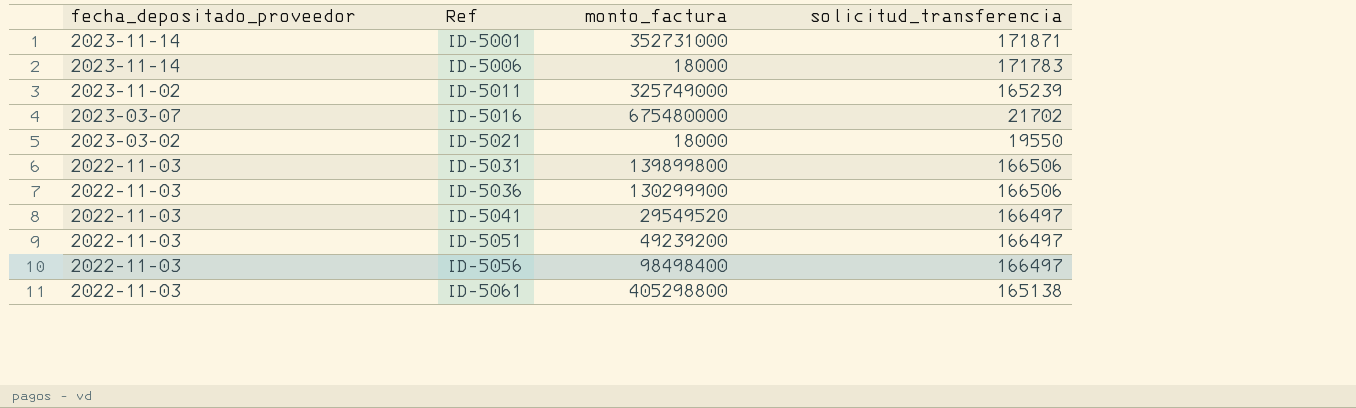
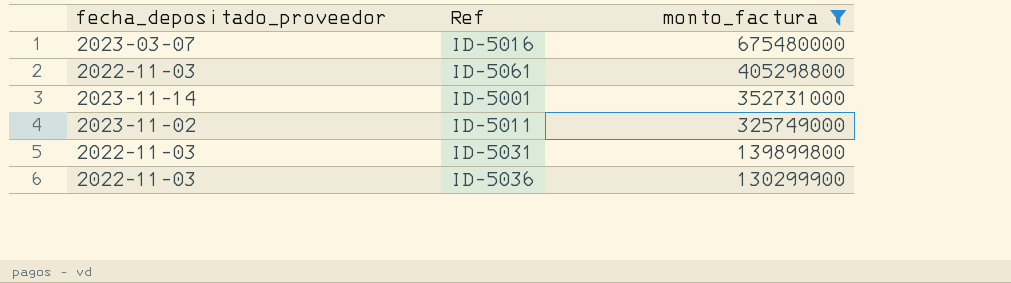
filter: none -> monto_factura >= 130299900
row order: fecha_depositado_proveedor descending -> monto_factura descending
column solicitud_transferencia | position: 4 -> none

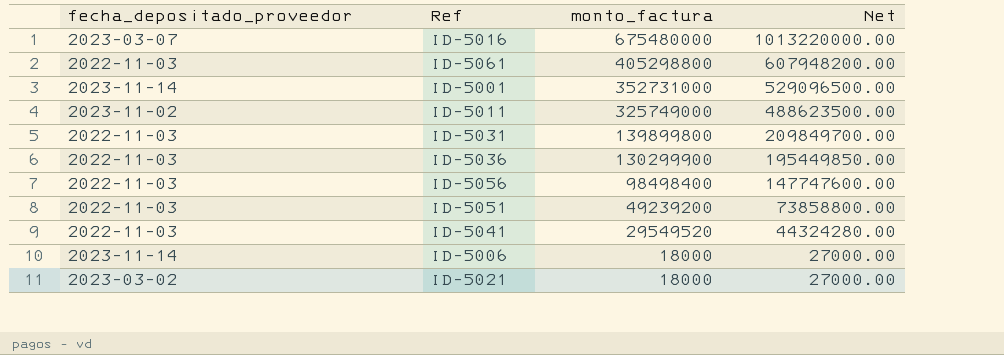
filter: monto_factura >= 130299900 -> none
column Net | formula: none -> [monto_factura] * 1.5

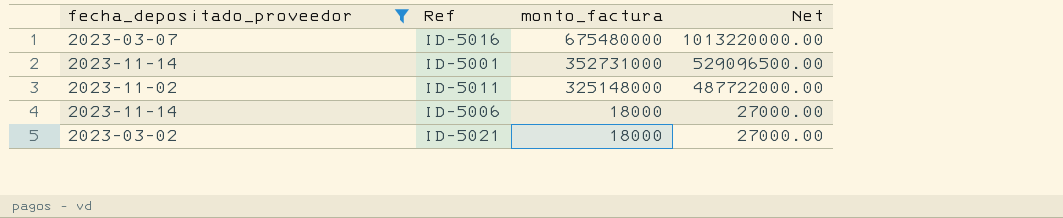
filter: none -> fecha_depositado_proveedor != 2022-11-03
ID-5011 | monto_factura: 325749000 -> 325148000
ID-5011 | Net: 488623500.00 -> 487722000.00

